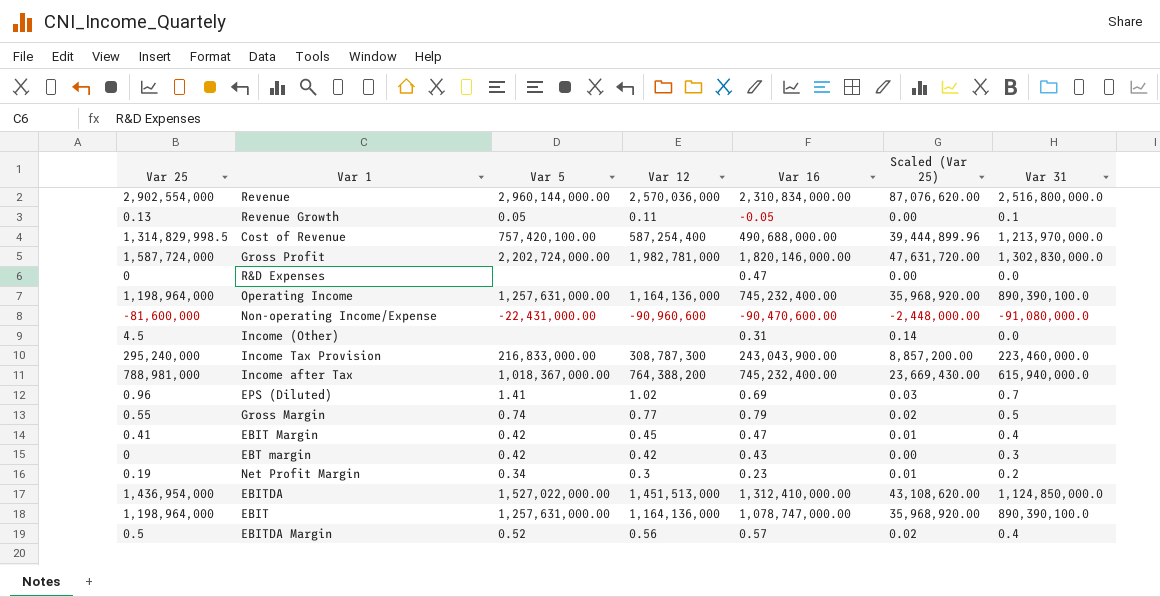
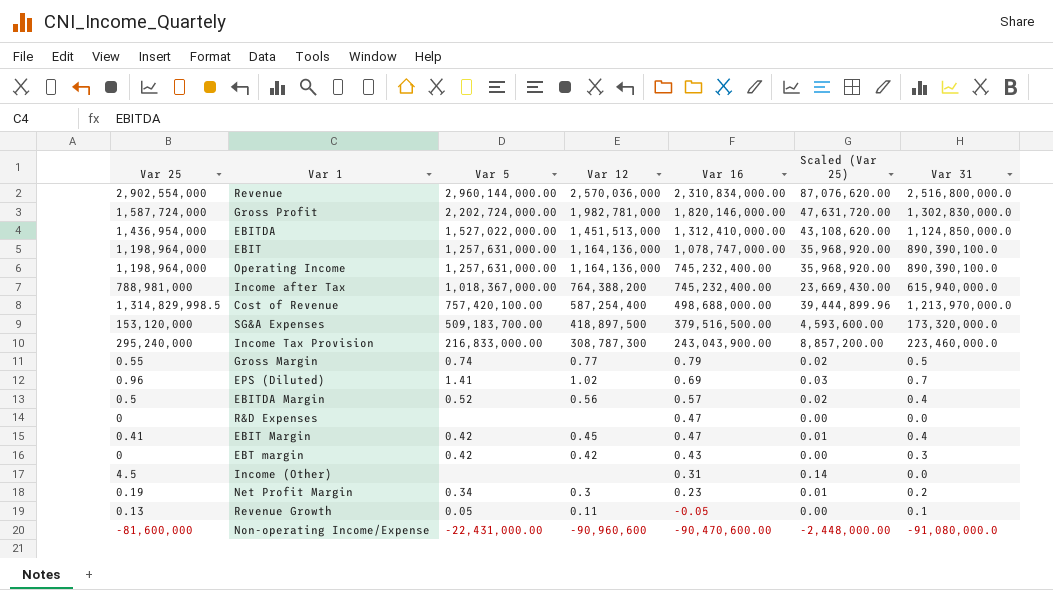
row order: none -> Var 16 descending
Cost of Revenue | Var 16: 490,688,000.00 -> 498,688,000.00
row SG&A Expenses: none -> 153,120,000 | 509,183,700.00 | 418,897,500 | 379,516,500.00 | 4,593,600.00 | 173,320,000.0

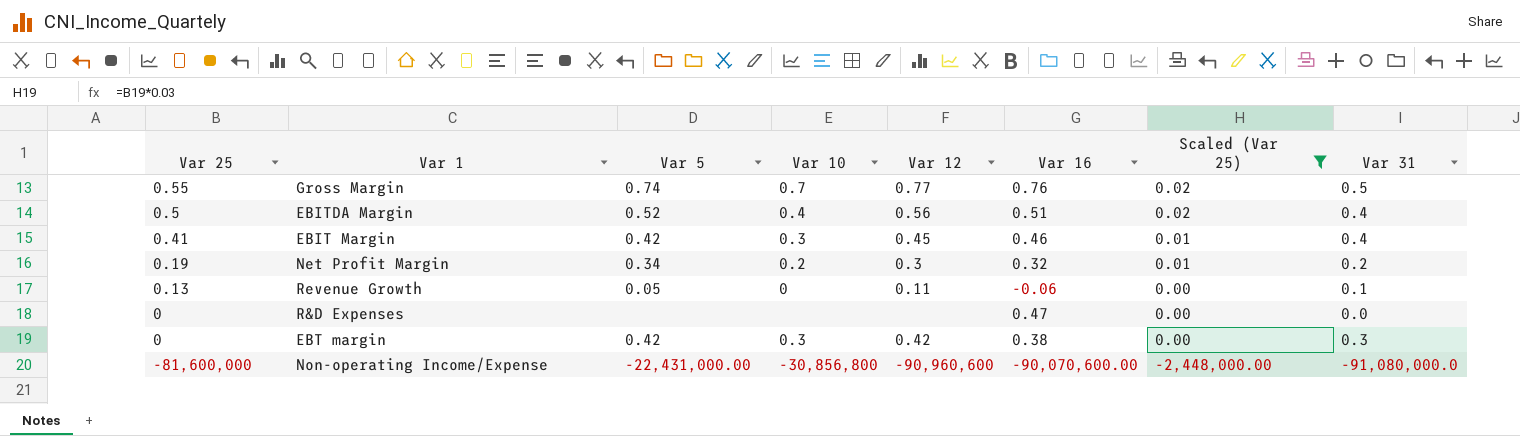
filter: none -> Scaled (Var 25) <= 0.02
row order: Var 16 descending -> Var 25 descending
column Var 10 | position: none -> 4
Gross Margin | Var 16: 0.79 -> 0.76
EBITDA Margin | Var 16: 0.57 -> 0.51
EBIT Margin | Var 16: 0.47 -> 0.46
Net Profit Margin | Var 16: 0.23 -> 0.32
Revenue Growth | Var 16: -0.05 -> -0.06
EBT margin | Var 16: 0.43 -> 0.38
Non-operating Income/Expense | Var 16: -90,470,600.00 -> -90,070,600.00

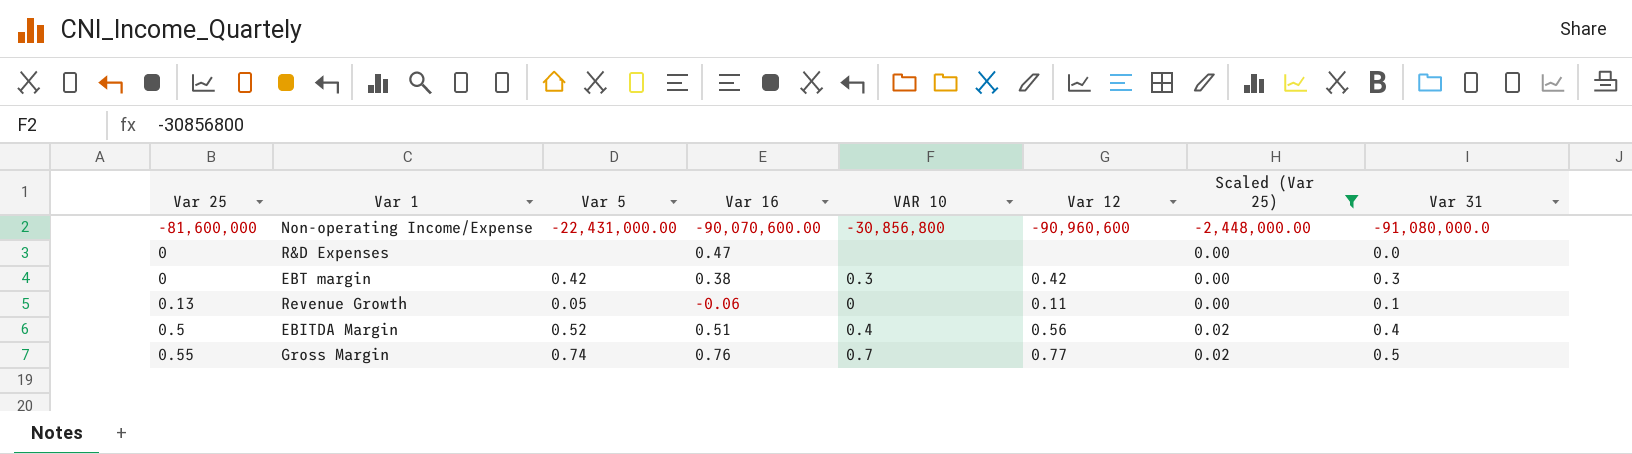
row order: Var 25 descending -> Var 25 ascending
column Var 16 | position: 6 -> 4
column name: Var 10 -> VAR 10
row EBIT Margin: 0.41 | 0.42 | 0.3 | 0.45 | 0.46 | 0.01 | 0.4 -> none
row Net Profit Margin: 0.19 | 0.34 | 0.2 | 0.3 | 0.32 | 0.01 | 0.2 -> none

